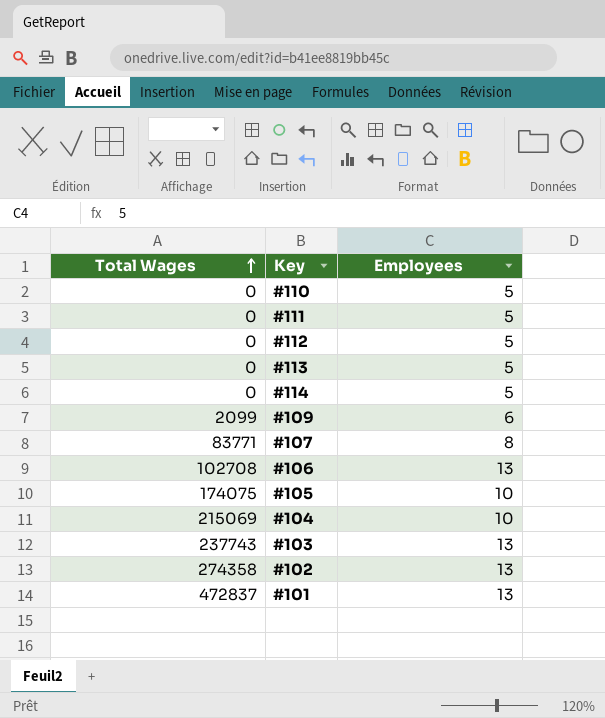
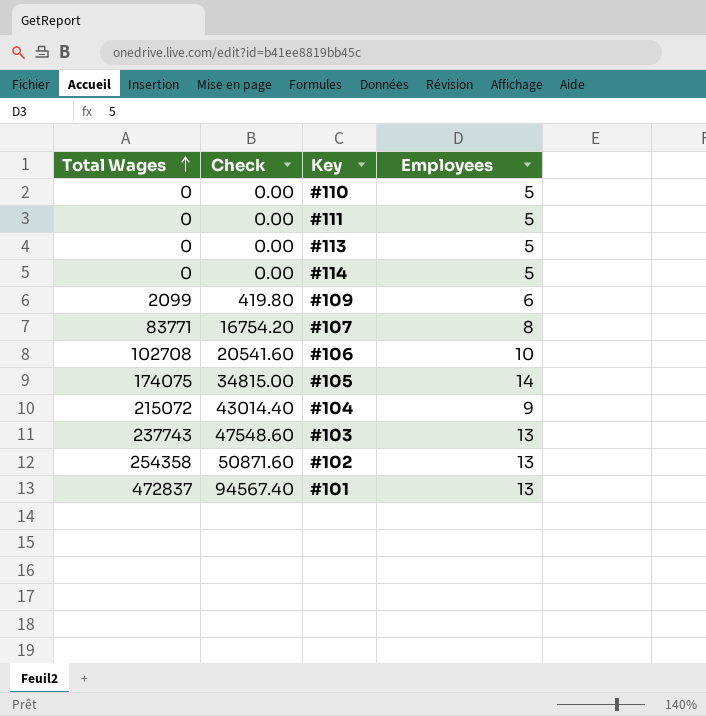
column Check | formula: none -> [Total Wages] * 0.2
row #112: 0 | 5 -> none
#106 | Employees: 13 -> 10
#105 | Employees: 10 -> 14
#104 | Total Wages: 215069 -> 215072
#104 | Employees: 10 -> 9
#102 | Total Wages: 274358 -> 254358

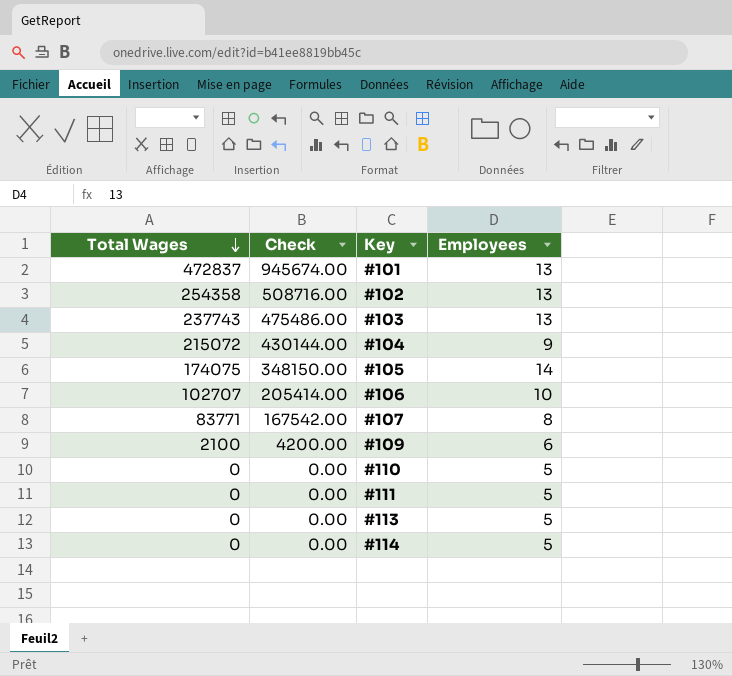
row order: Total Wages ascending -> Total Wages descending
column Check | formula: [Total Wages] * 0.2 -> [Total Wages] * 2
#106 | Total Wages: 102708 -> 102707
#109 | Total Wages: 2099 -> 2100

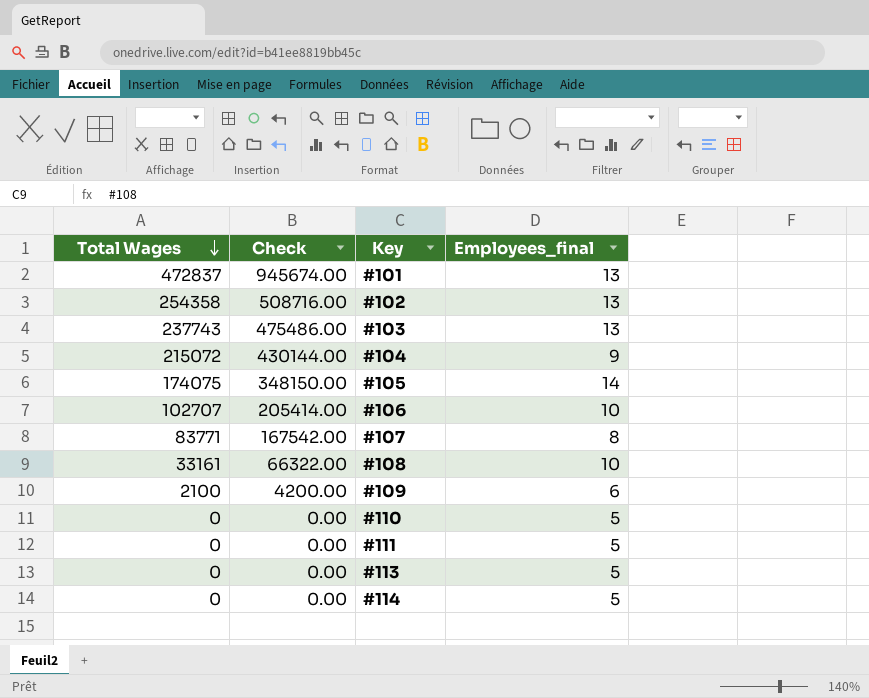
column name: Employees -> Employees_final
row #108: none -> 33161 | 66322.00 | 10

